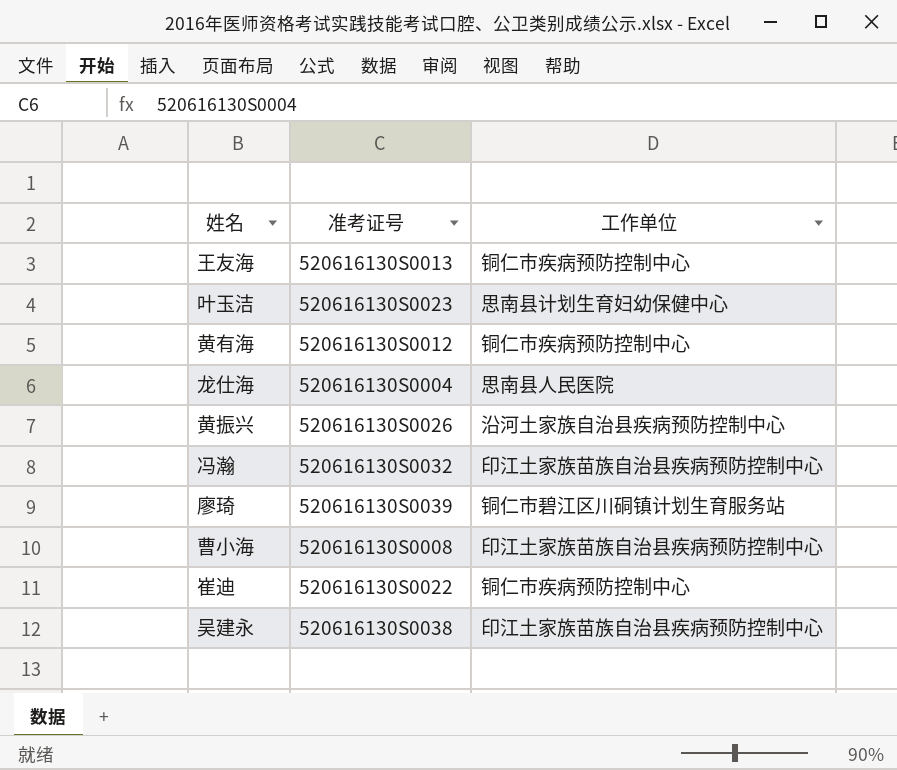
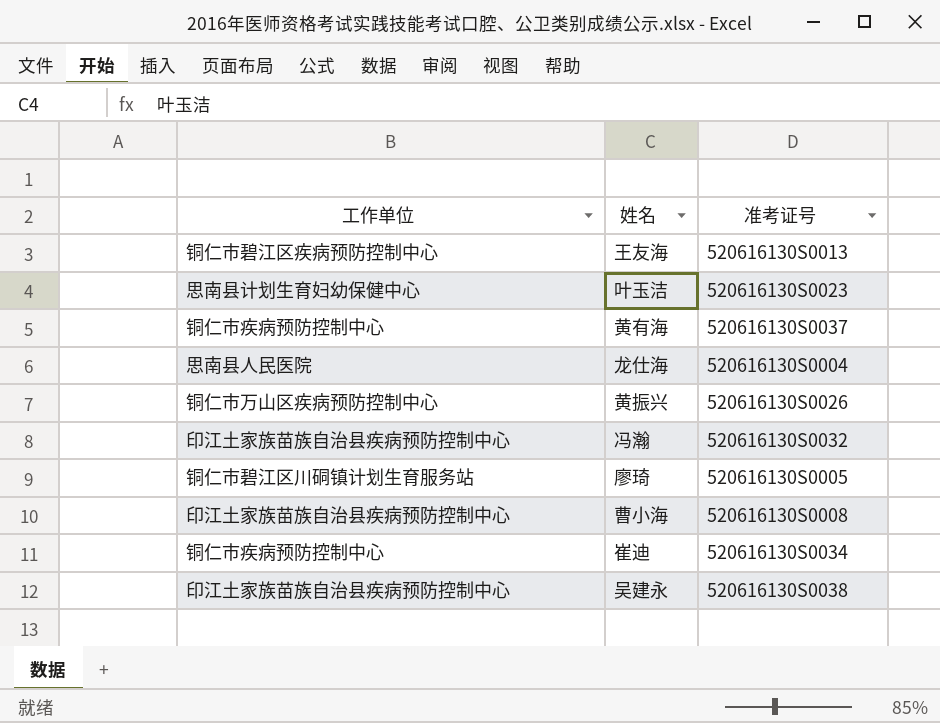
column 工作单位 | position: 3 -> 1
王友海 | 工作单位: 铜仁市疾病预防控制中心 -> 铜仁市碧江区疾病预防控制中心
黄有海 | 准考证号: 520616130S0012 -> 520616130S0037
黄振兴 | 工作单位: 沿河土家族自治县疾病预防控制中心 -> 铜仁市万山区疾病预防控制中心
廖琦 | 准考证号: 520616130S0039 -> 520616130S0005
崔迪 | 准考证号: 520616130S0022 -> 520616130S0034

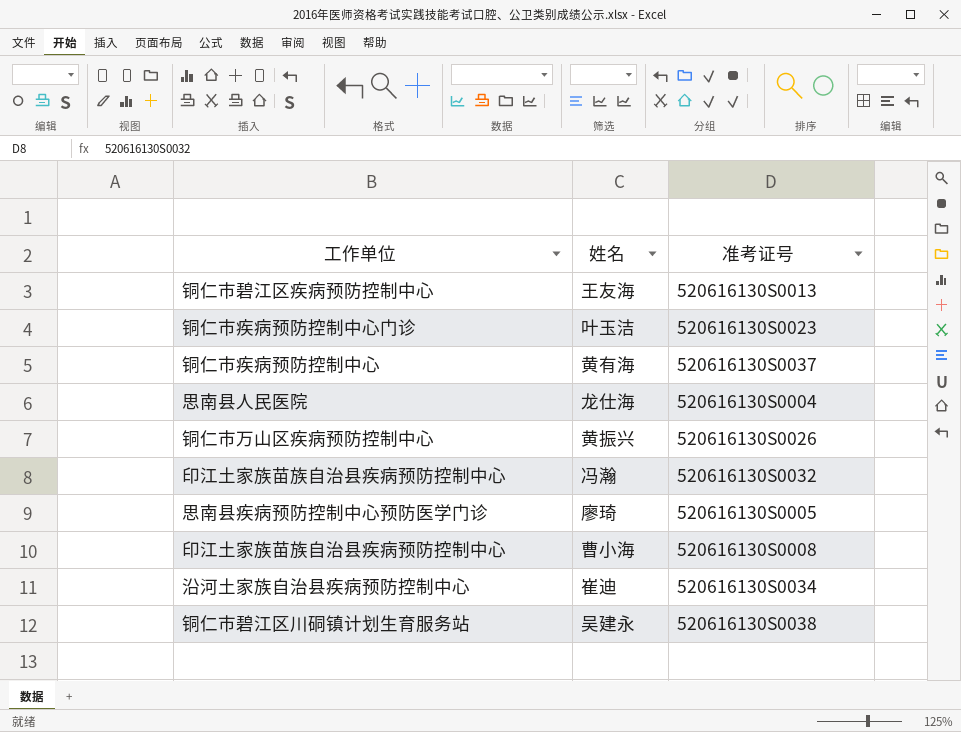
叶玉洁 | 工作单位: 思南县计划生育妇幼保健中心 -> 铜仁市疾病预防控制中心门诊
廖琦 | 工作单位: 铜仁市碧江区川硐镇计划生育服务站 -> 思南县疾病预防控制中心预防医学门诊
崔迪 | 工作单位: 铜仁市疾病预防控制中心 -> 沿河土家族自治县疾病预防控制中心
吴建永 | 工作单位: 印江土家族苗族自治县疾病预防控制中心 -> 铜仁市碧江区川硐镇计划生育服务站

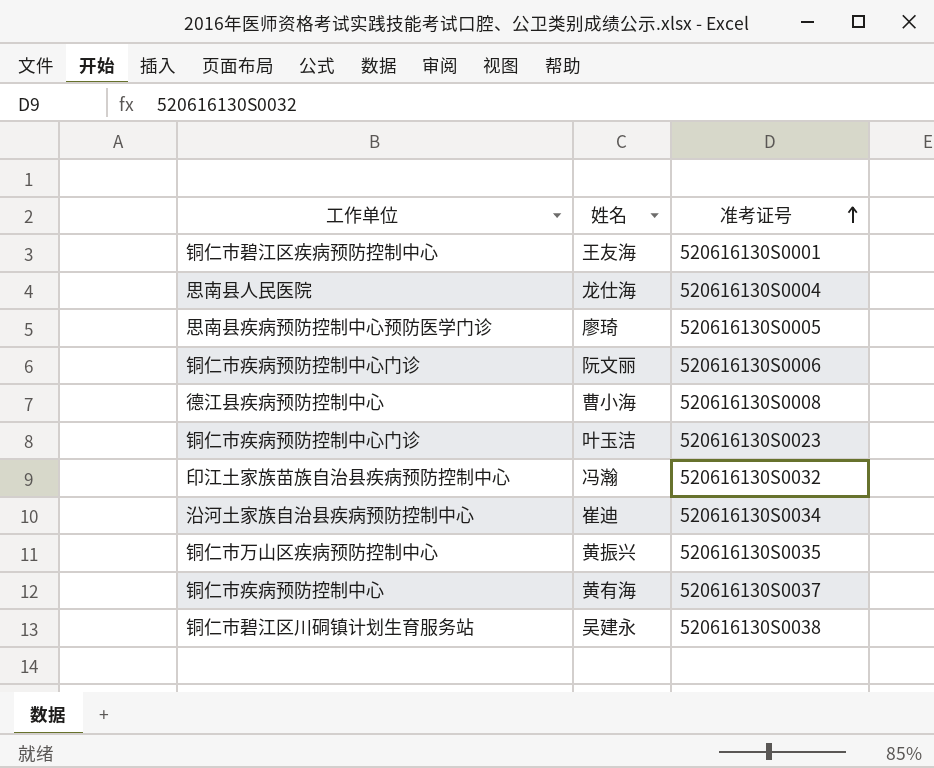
row order: none -> 准考证号 ascending
王友海 | 准考证号: 520616130S0013 -> 520616130S0001
row 阮文丽: none -> 铜仁市疾病预防控制中心门诊 | 520616130S0006
曹小海 | 工作单位: 印江土家族苗族自治县疾病预防控制中心 -> 德江县疾病预防控制中心
黄振兴 | 准考证号: 520616130S0026 -> 520616130S0035

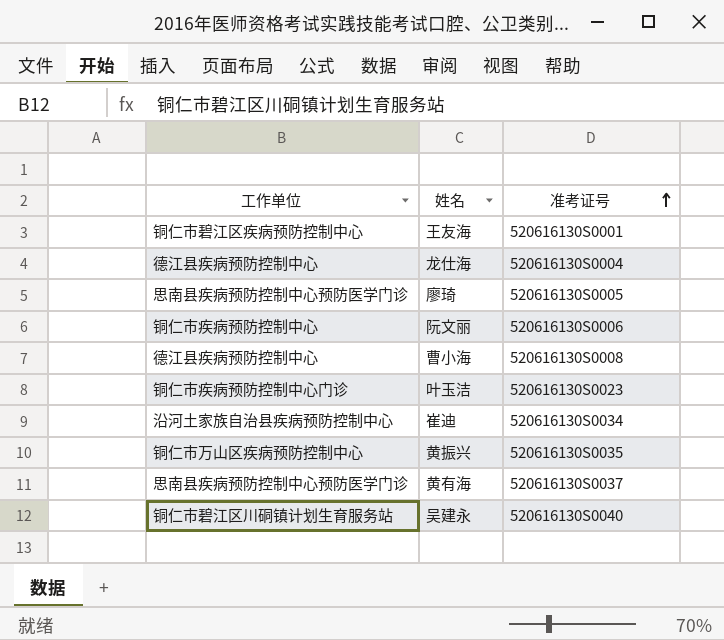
row 冯瀚: 印江土家族苗族自治县疾病预防控制中心 | 520616130S0032 -> none
龙仕海 | 工作单位: 思南县人民医院 -> 德江县疾病预防控制中心
阮文丽 | 工作单位: 铜仁市疾病预防控制中心门诊 -> 铜仁市疾病预防控制中心
黄有海 | 工作单位: 铜仁市疾病预防控制中心 -> 思南县疾病预防控制中心预防医学门诊
吴建永 | 准考证号: 520616130S0038 -> 520616130S0040

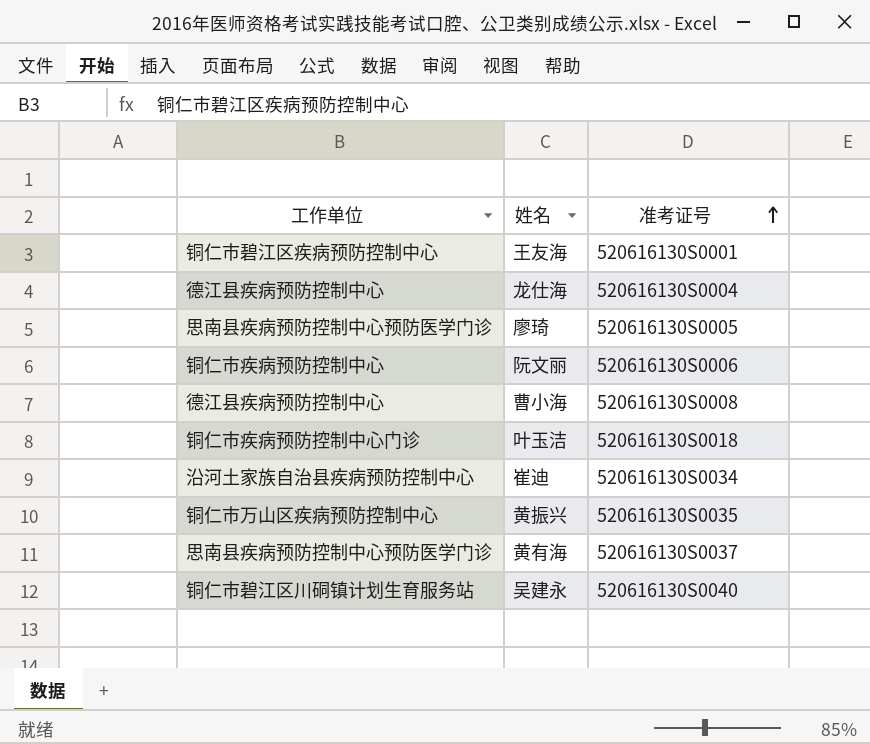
叶玉洁 | 准考证号: 520616130S0023 -> 520616130S0018

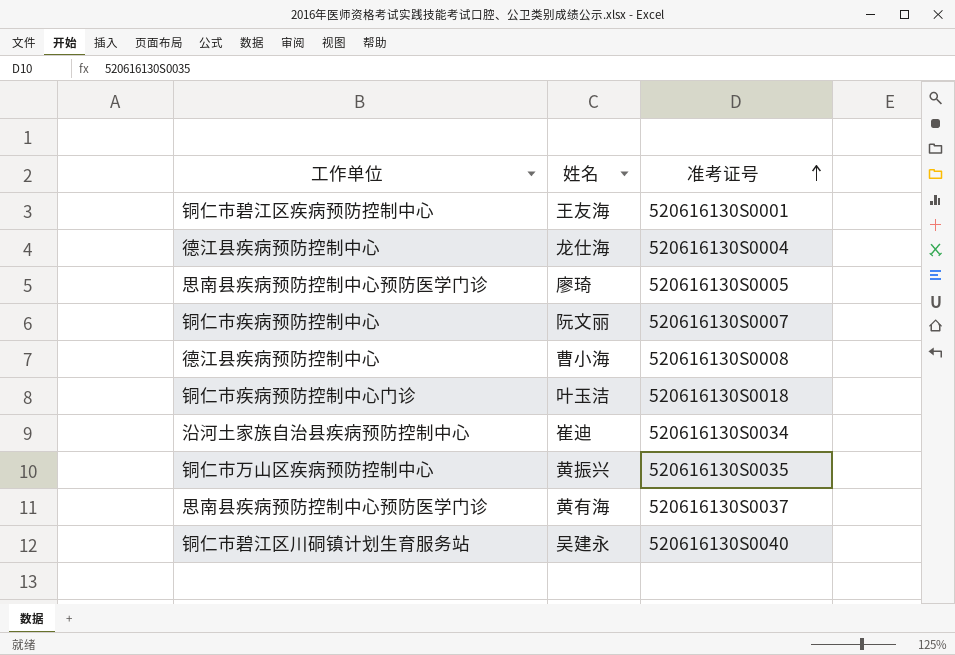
阮文丽 | 准考证号: 520616130S0006 -> 520616130S0007

